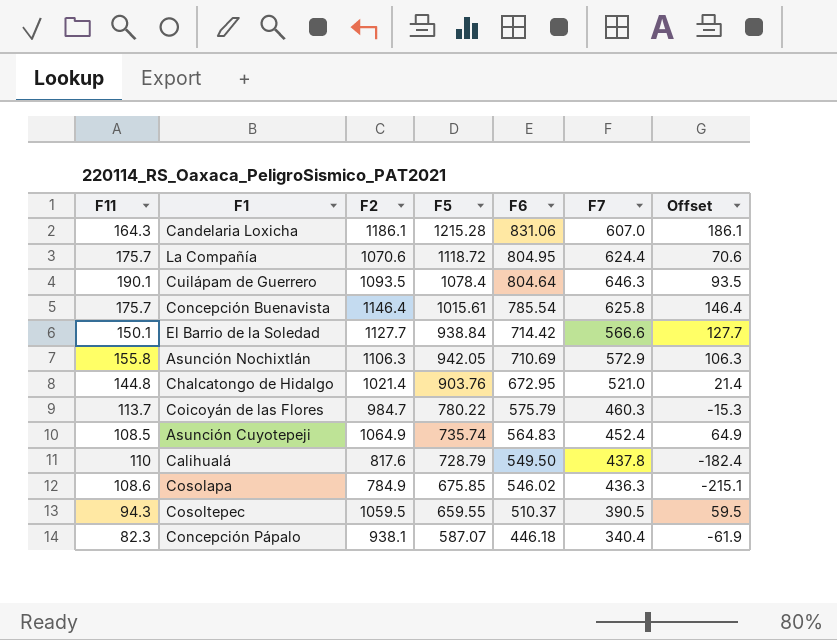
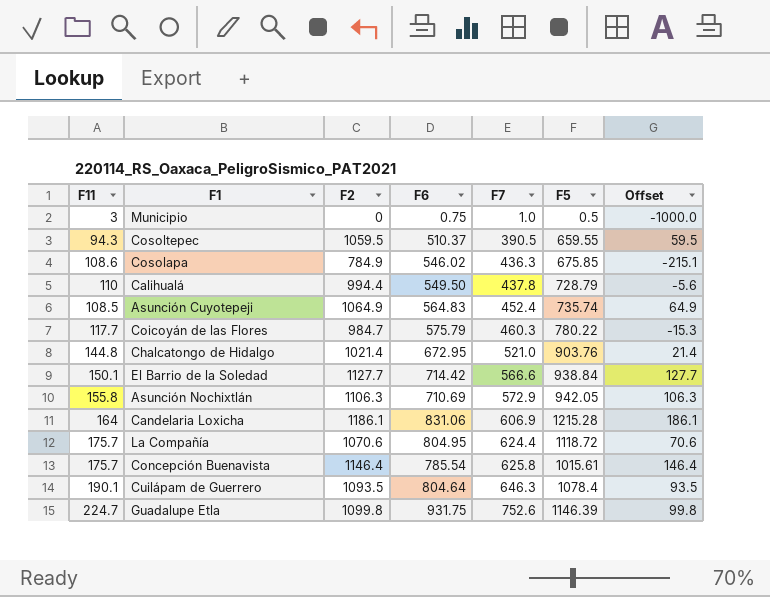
row order: F6 descending -> F7 ascending
column F5 | position: 4 -> 6
row Concepción Pápalo: 82.3 | 938.1 | 587.07 | 446.18 | 340.4 | -61.9 -> none
row Municipio: none -> 3 | 0 | 0.75 | 1.0 | 0.5 | -1000.0
Calihualá | F2: 817.6 -> 994.4
Calihualá | Offset: -182.4 -> -5.6
Coicoyán de las Flores | F11: 113.7 -> 117.7
Candelaria Loxicha | F11: 164.3 -> 164
Candelaria Loxicha | F7: 607.0 -> 606.9
row Guadalupe Etla: none -> 224.7 | 1099.8 | 931.75 | 752.6 | 1146.39 | 99.8

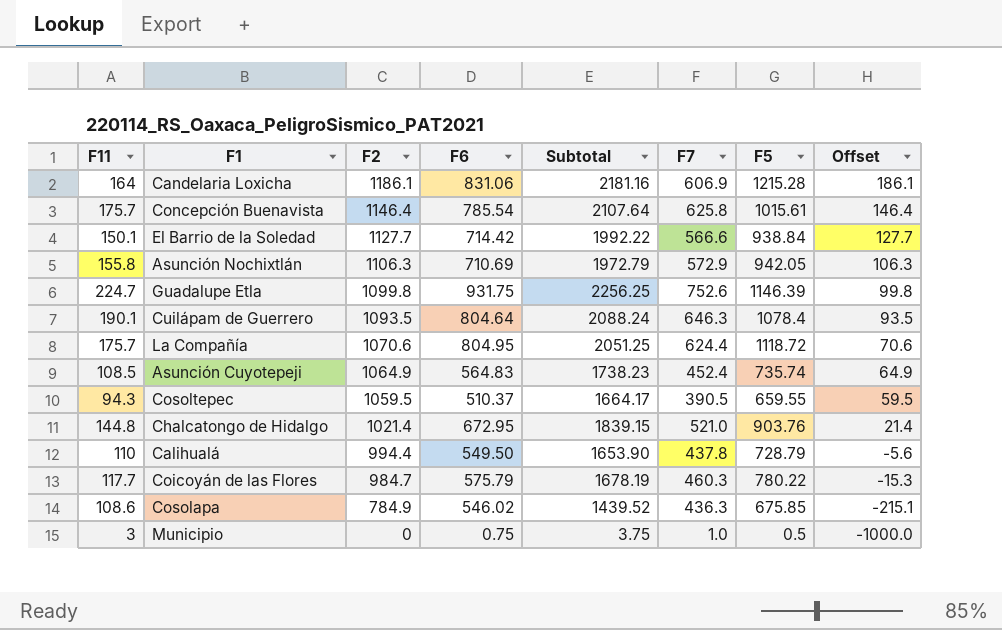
row order: F7 ascending -> F2 descending
column Subtotal | formula: none -> [F11] + [F2] + [F6]

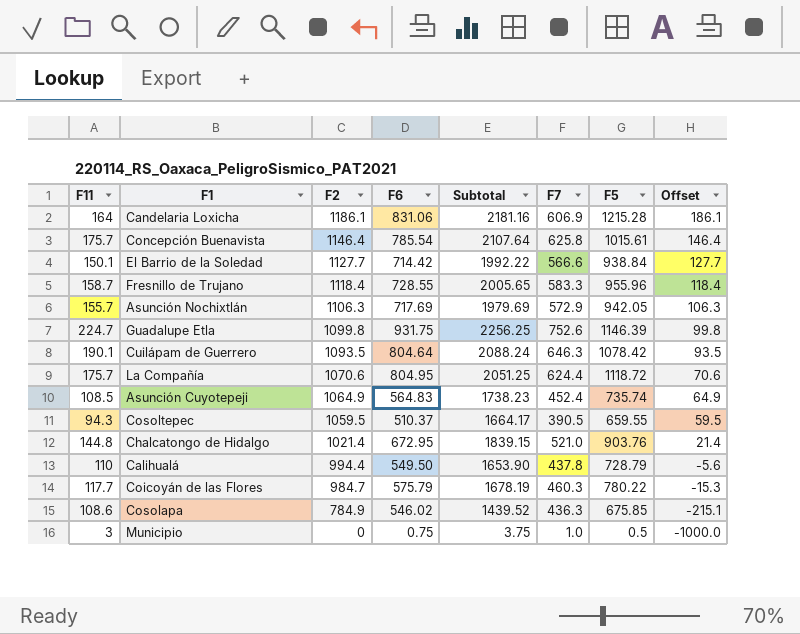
row Fresnillo de Trujano: none -> 158.7 | 1118.4 | 728.55 | 2005.65 | 583.3 | 955.96 | 118.4
Asunción Nochixtlán | F11: 155.8 -> 155.7
Asunción Nochixtlán | F6: 710.69 -> 717.69
Asunción Nochixtlán | Subtotal: 1972.79 -> 1979.69
Cuilápam de Guerrero | F5: 1078.4 -> 1078.42

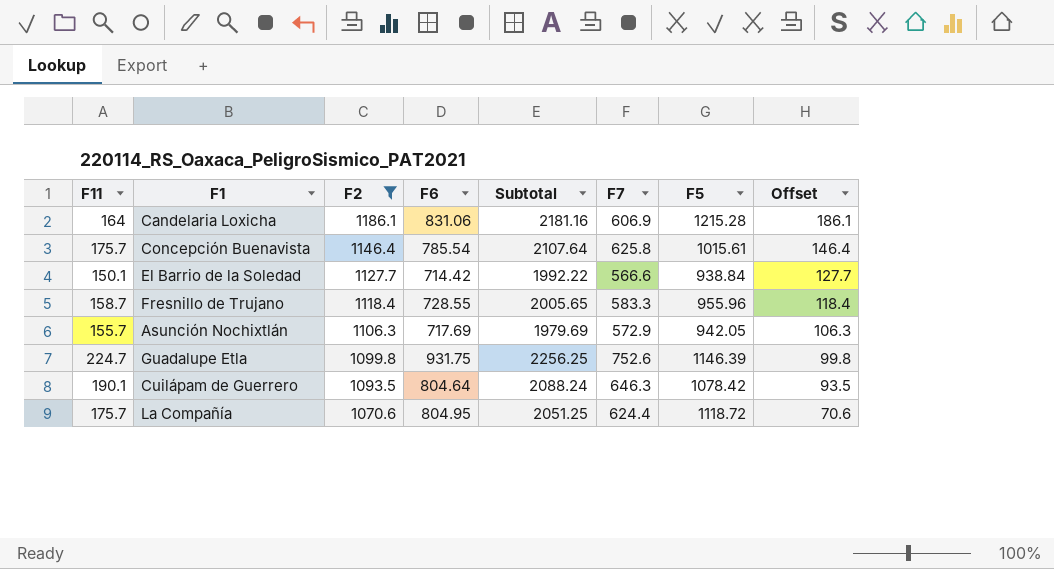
filter: none -> F2 >= 1070.6

